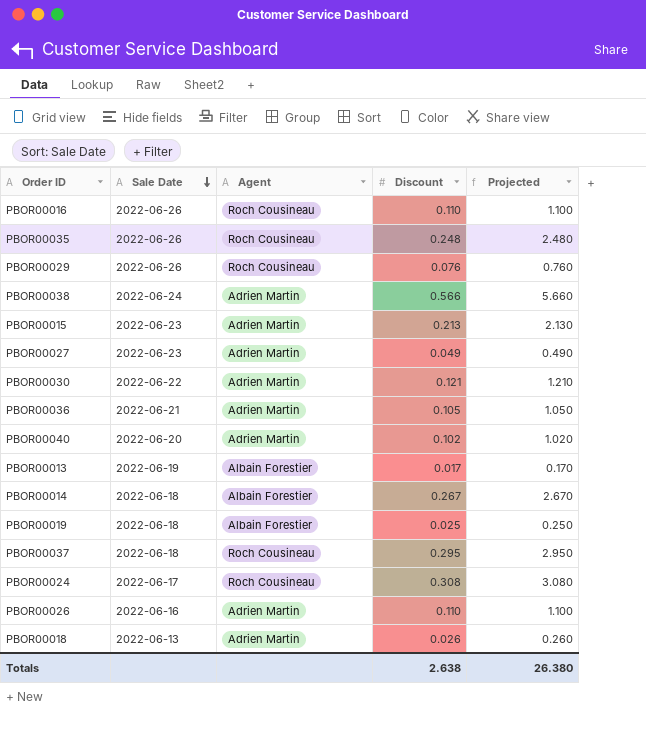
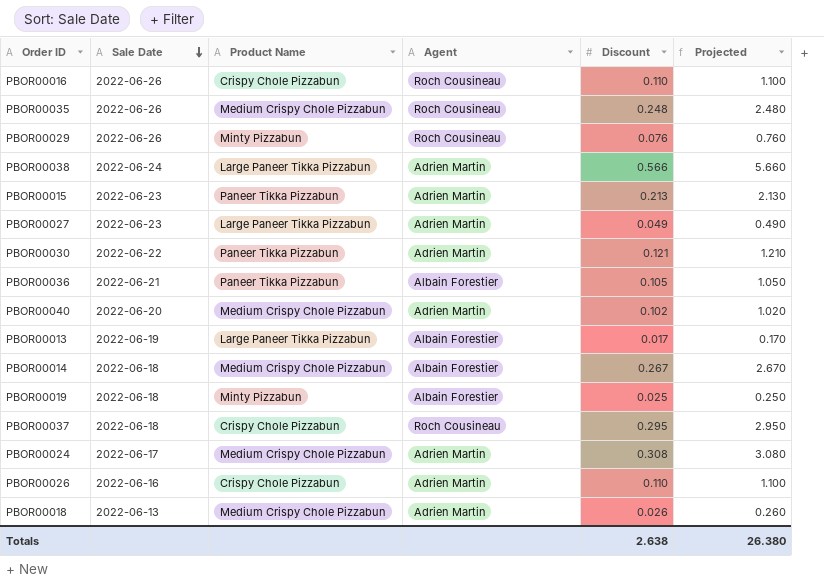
column Product Name | position: none -> 3
PBOR00036 | Agent: Adrien Martin -> Albain Forestier
PBOR00024 | Agent: Roch Cousineau -> Adrien Martin

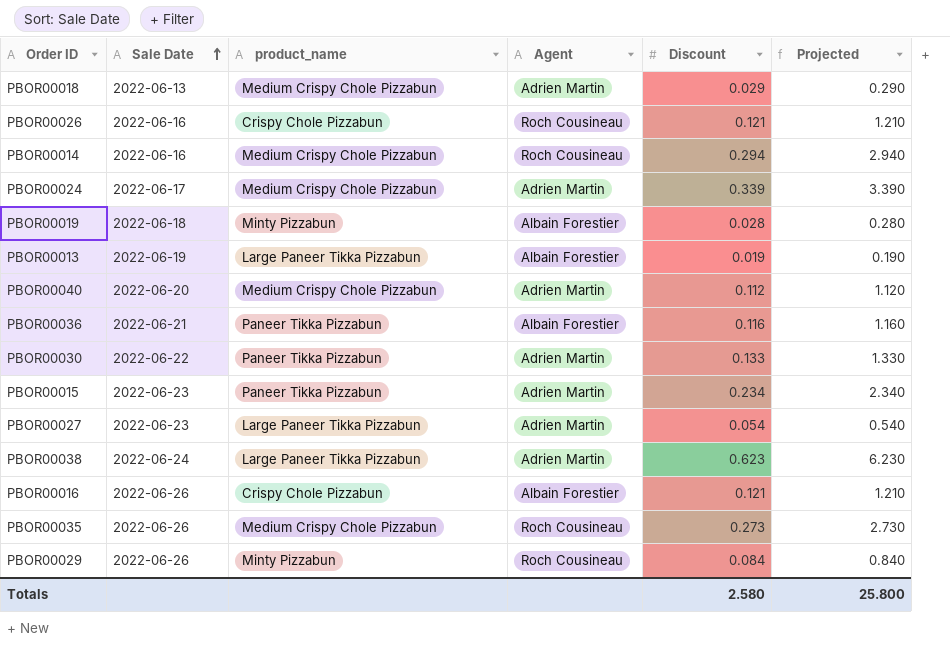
row order: Sale Date descending -> Sale Date ascending
column name: Product Name -> product_name
row PBOR00037: 2022-06-18 | Crispy Chole Pizzabun | Roch Cousineau | 0.295 | 2.950 -> none
PBOR00018 | Discount: 0.026 -> 0.029
PBOR00018 | Projected: 0.260 -> 0.290
PBOR00026 | Agent: Adrien Martin -> Roch Cousineau
PBOR00026 | Discount: 0.110 -> 0.121
PBOR00026 | Projected: 1.100 -> 1.210
PBOR00014 | Sale Date: 2022-06-18 -> 2022-06-16
PBOR00014 | Agent: Albain Forestier -> Roch Cousineau
PBOR00014 | Discount: 0.267 -> 0.294
PBOR00014 | Projected: 2.670 -> 2.940
PBOR00024 | Discount: 0.308 -> 0.339
PBOR00024 | Projected: 3.080 -> 3.390
PBOR00019 | Discount: 0.025 -> 0.028
PBOR00019 | Projected: 0.250 -> 0.280
PBOR00013 | Discount: 0.017 -> 0.019
PBOR00013 | Projected: 0.170 -> 0.190
PBOR00040 | Discount: 0.102 -> 0.112
PBOR00040 | Projected: 1.020 -> 1.120
PBOR00036 | Discount: 0.105 -> 0.116
PBOR00036 | Projected: 1.050 -> 1.160
PBOR00030 | Discount: 0.121 -> 0.133
PBOR00030 | Projected: 1.210 -> 1.330
PBOR00015 | Discount: 0.213 -> 0.234
PBOR00015 | Projected: 2.130 -> 2.340
PBOR00027 | Discount: 0.049 -> 0.054
PBOR00027 | Projected: 0.490 -> 0.540
PBOR00038 | Discount: 0.566 -> 0.623
PBOR00038 | Projected: 5.660 -> 6.230
PBOR00016 | Agent: Roch Cousineau -> Albain Forestier
PBOR00016 | Discount: 0.110 -> 0.121
PBOR00016 | Projected: 1.100 -> 1.210
PBOR00035 | Discount: 0.248 -> 0.273
PBOR00035 | Projected: 2.480 -> 2.730
PBOR00029 | Discount: 0.076 -> 0.084
PBOR00029 | Projected: 0.760 -> 0.840
Totals | Discount: 2.638 -> 2.580
Totals | Projected: 26.380 -> 25.800

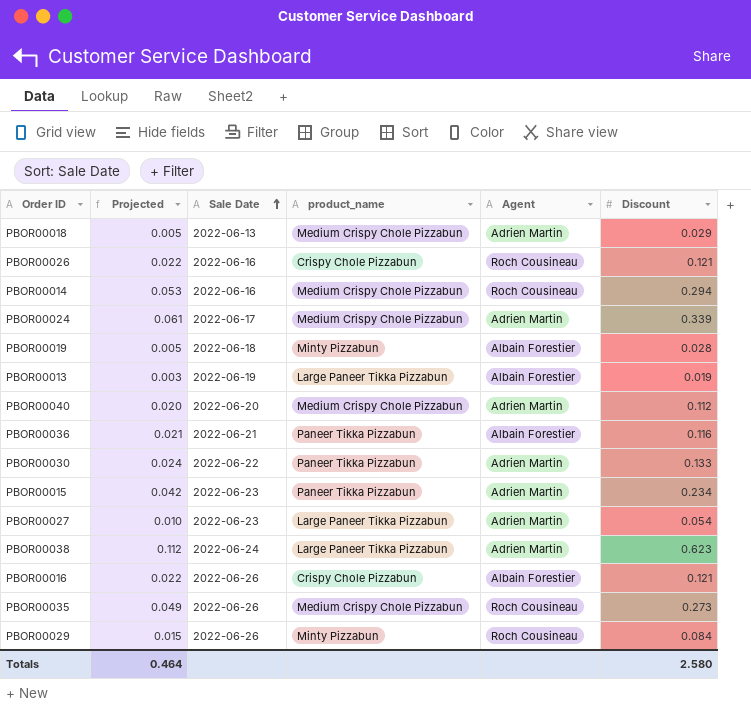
column Projected | formula: [Discount] * 10 -> [Discount] * 0.18
column Projected | position: 6 -> 2
Totals | Projected: 25.800 -> 0.464

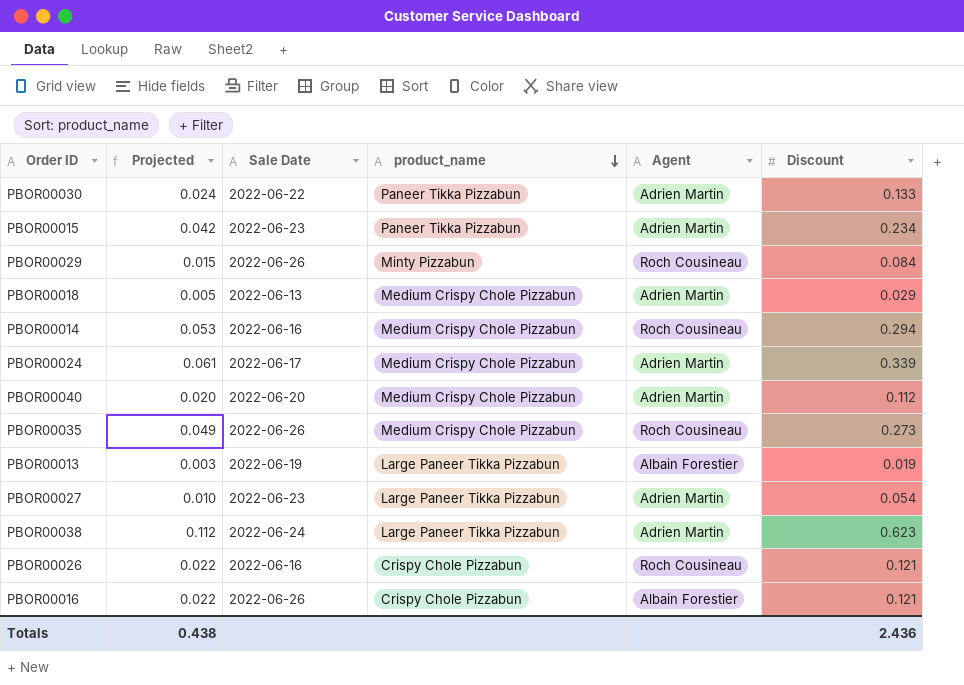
row order: Sale Date ascending -> product_name descending
row PBOR00019: 0.005 | 2022-06-18 | Minty Pizzabun | Albain Forestier | 0.028 -> none
row PBOR00036: 0.021 | 2022-06-21 | Paneer Tikka Pizzabun | Albain Forestier | 0.116 -> none
Totals | Projected: 0.464 -> 0.438
Totals | Discount: 2.580 -> 2.436

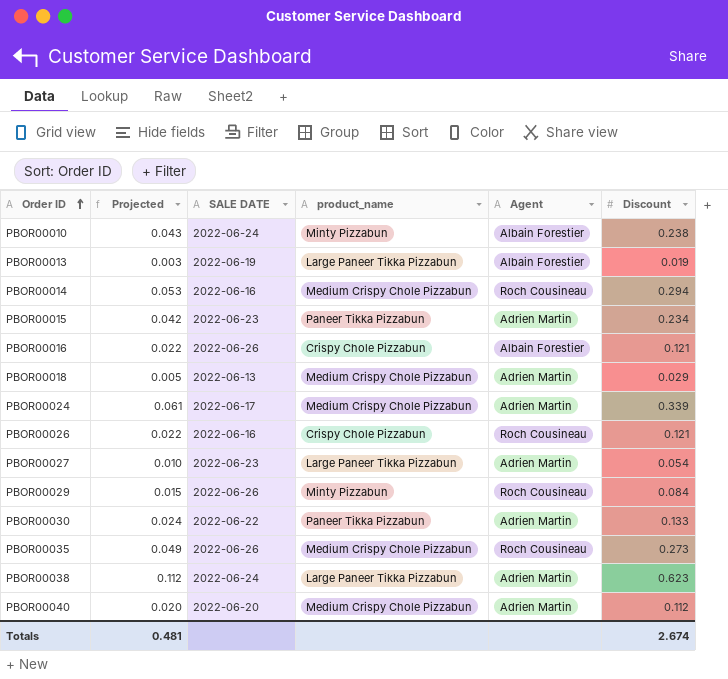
row order: product_name descending -> Order ID ascending
column name: Sale Date -> SALE DATE
row PBOR00010: none -> 0.043 | 2022-06-24 | Minty Pizzabun | Albain Forestier | 0.238
Totals | Projected: 0.438 -> 0.481
Totals | Discount: 2.436 -> 2.674

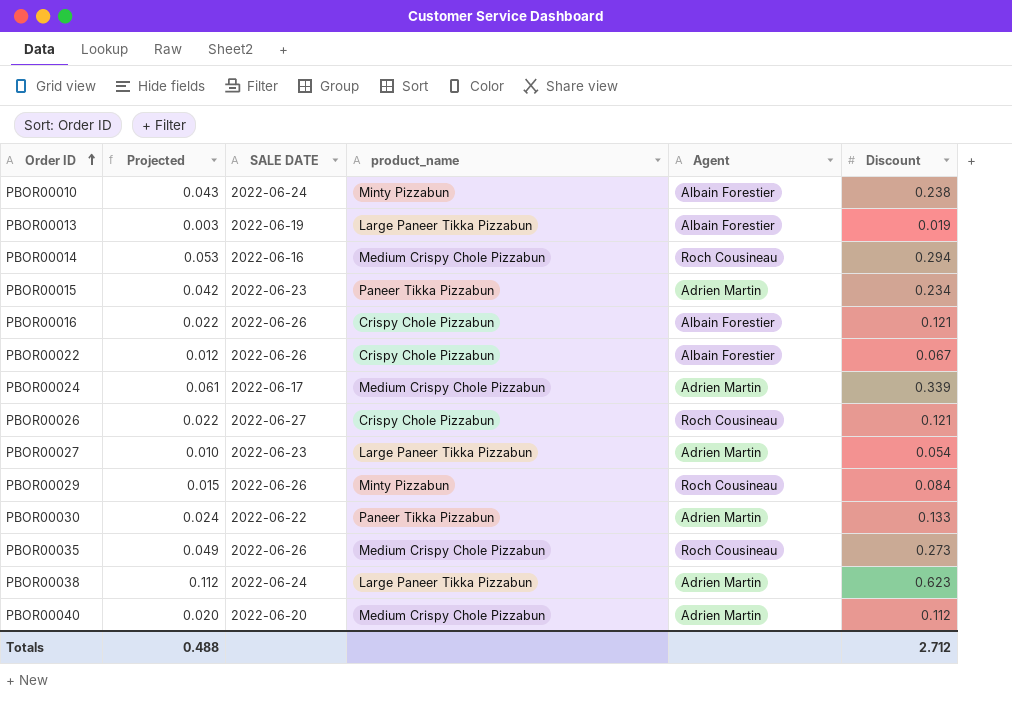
row PBOR00018: 0.005 | 2022-06-13 | Medium Crispy Chole Pizzabun | Adrien Martin | 0.029 -> none
row PBOR00022: none -> 0.012 | 2022-06-26 | Crispy Chole Pizzabun | Albain Forestier | 0.067
PBOR00026 | SALE DATE: 2022-06-16 -> 2022-06-27
Totals | Projected: 0.481 -> 0.488
Totals | Discount: 2.674 -> 2.712

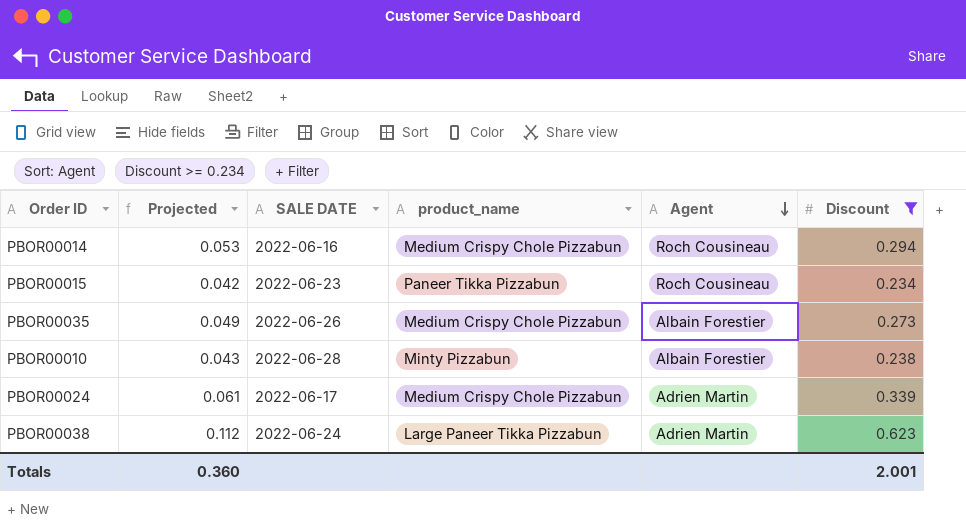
filter: none -> Discount >= 0.234
row order: Order ID ascending -> Agent descending
PBOR00015 | Agent: Adrien Martin -> Roch Cousineau
PBOR00035 | Agent: Roch Cousineau -> Albain Forestier
PBOR00010 | SALE DATE: 2022-06-24 -> 2022-06-28
Totals | Projected: 0.488 -> 0.360
Totals | Discount: 2.712 -> 2.001

